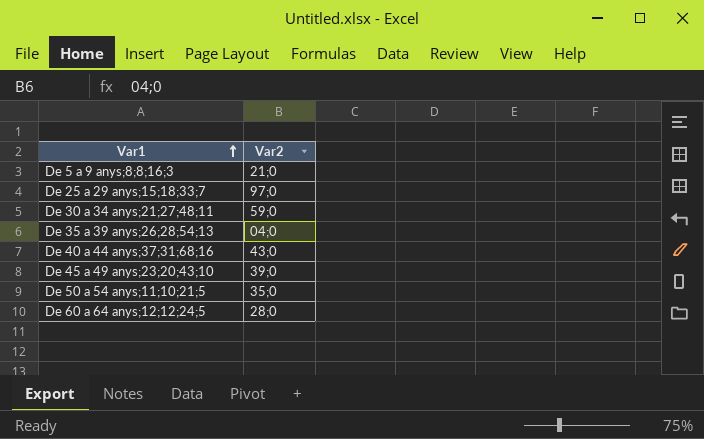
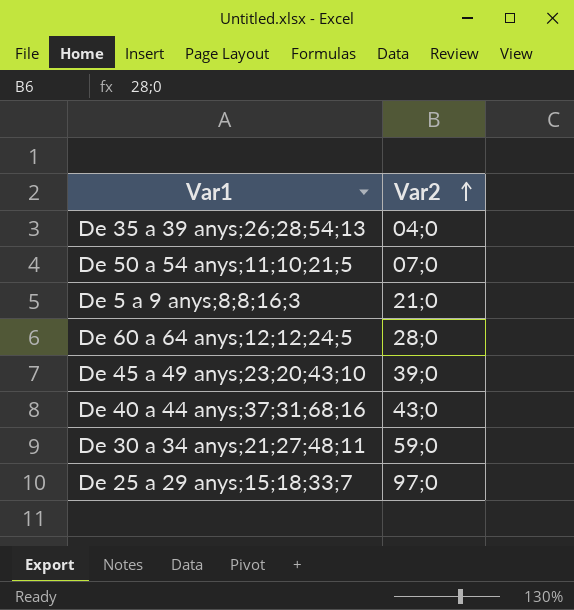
row order: Var1 ascending -> Var2 ascending
De 50 a 54 anys;11;10;21;5 | Var2: 35;0 -> 07;0

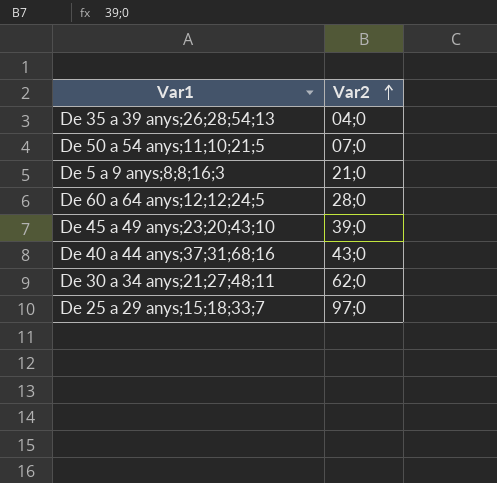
De 30 a 34 anys;21;27;48;11 | Var2: 59;0 -> 62;0

